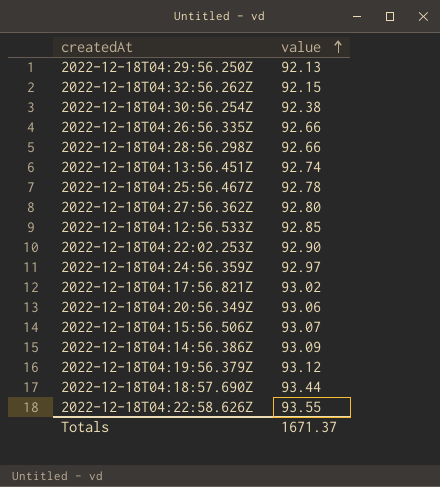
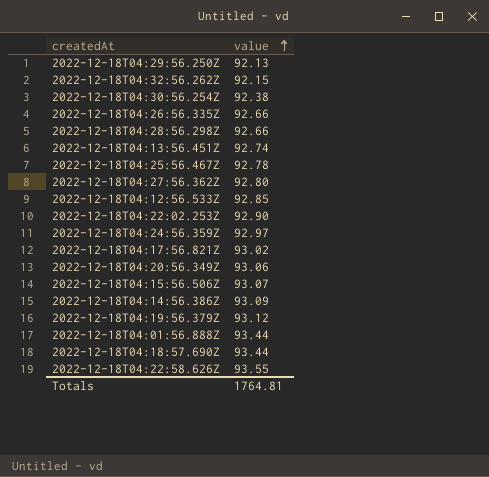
row 2022-12-18T04:01:56.888Z: none -> 93.44
Totals | value: 1671.37 -> 1764.81

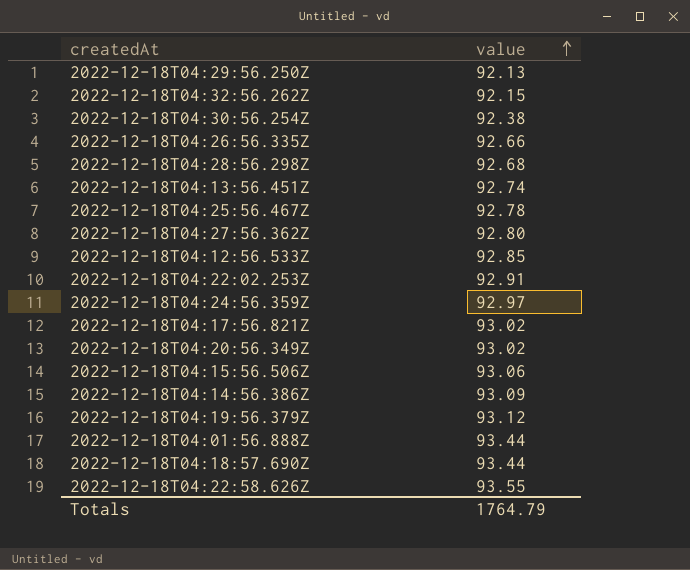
2022-12-18T04:28:56.298Z | value: 92.66 -> 92.68
2022-12-18T04:22:02.253Z | value: 92.90 -> 92.91
2022-12-18T04:20:56.349Z | value: 93.06 -> 93.02
2022-12-18T04:15:56.506Z | value: 93.07 -> 93.06
Totals | value: 1764.81 -> 1764.79

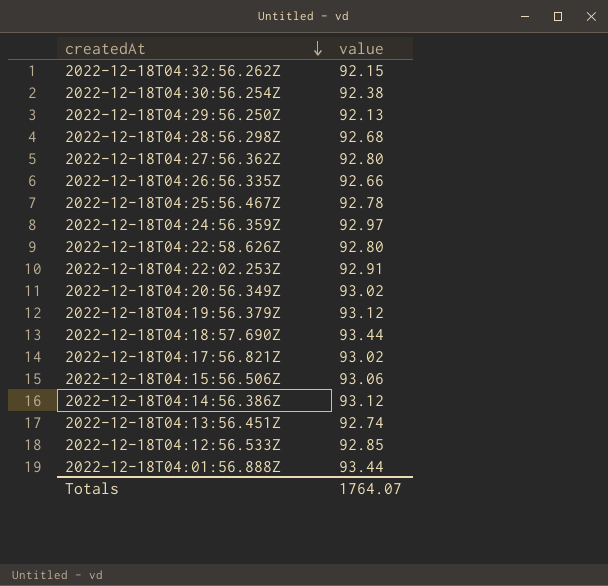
row order: value ascending -> createdAt descending
2022-12-18T04:22:58.626Z | value: 93.55 -> 92.80
2022-12-18T04:14:56.386Z | value: 93.09 -> 93.12
Totals | value: 1764.79 -> 1764.07

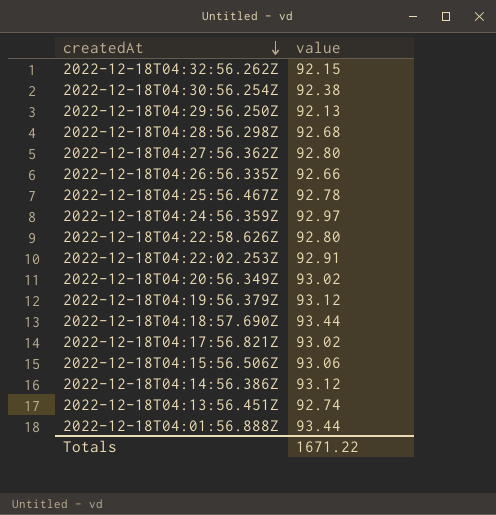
row 2022-12-18T04:12:56.533Z: 92.85 -> none
Totals | value: 1764.07 -> 1671.22

